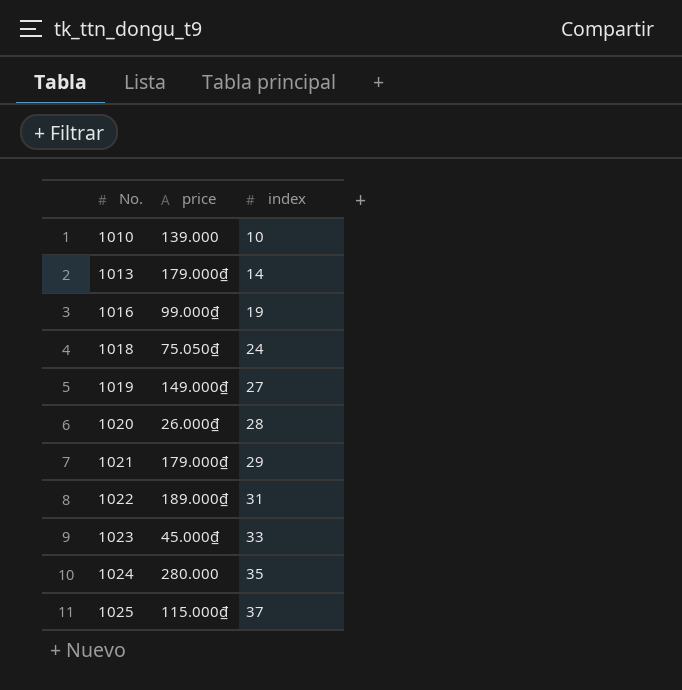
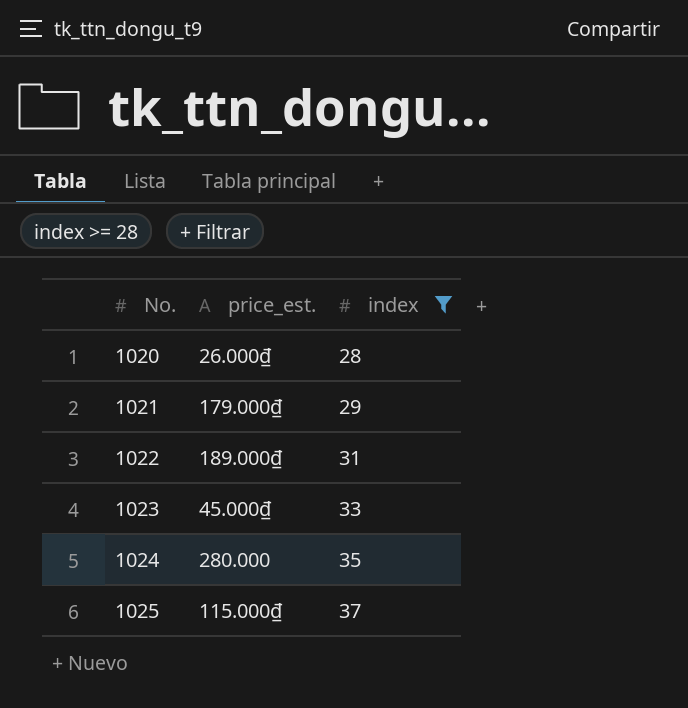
filter: none -> index >= 28
column name: price -> price_est.

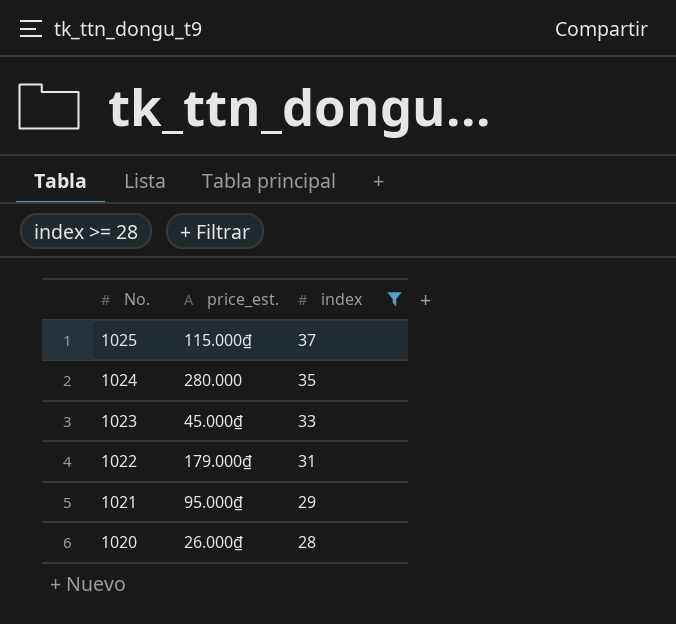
row order: No. ascending -> No. descending
1022 | price_est.: 189.000₫ -> 179.000₫
1021 | price_est.: 179.000₫ -> 95.000₫

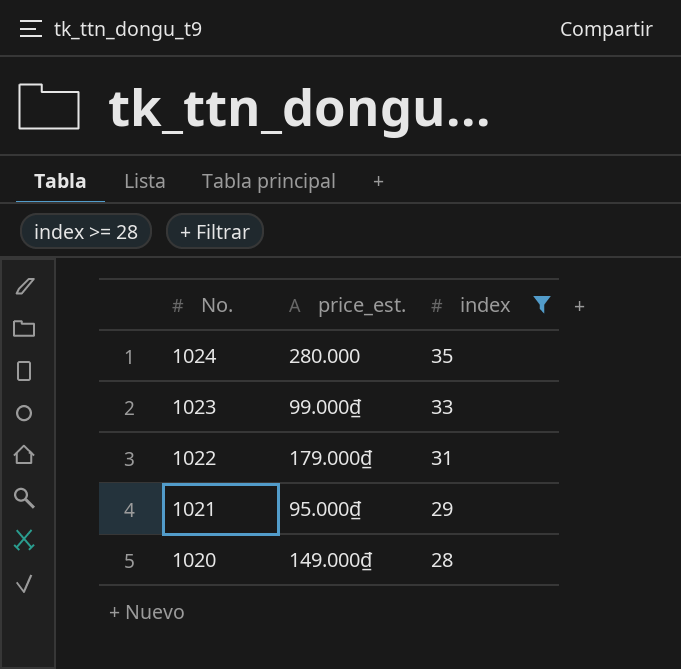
row 1025: 115.000₫ | 37 -> none
1023 | price_est.: 45.000₫ -> 99.000₫
1020 | price_est.: 26.000₫ -> 149.000₫

